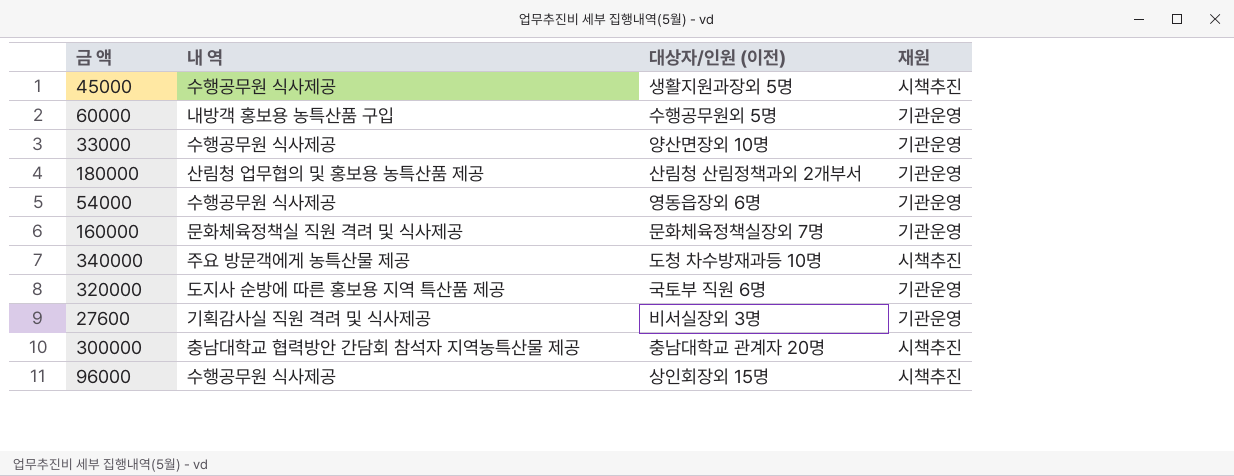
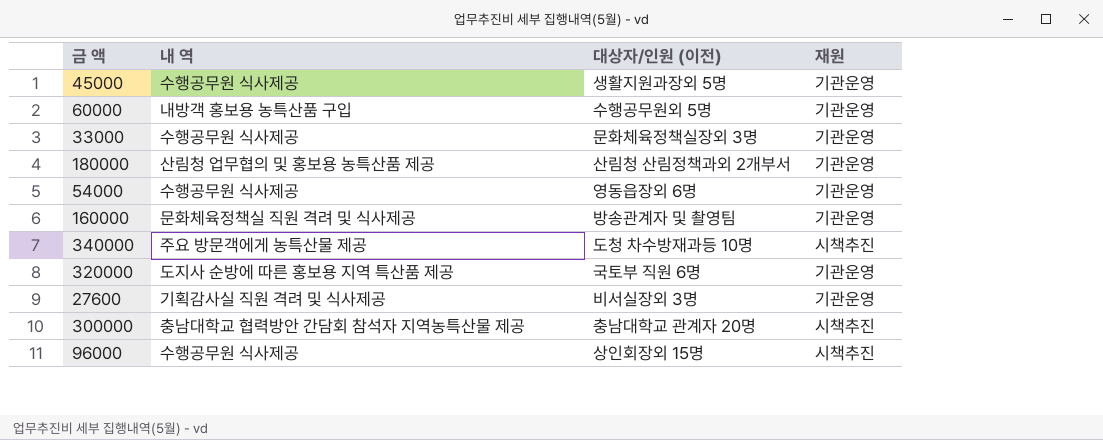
45000 | 재원: 시책추진 -> 기관운영
33000 | 대상자/인원 (이전): 양산면장외 10명 -> 문화체육정책실장외 3명
160000 | 대상자/인원 (이전): 문화체육정책실장외 7명 -> 방송관계자 및 촬영팀

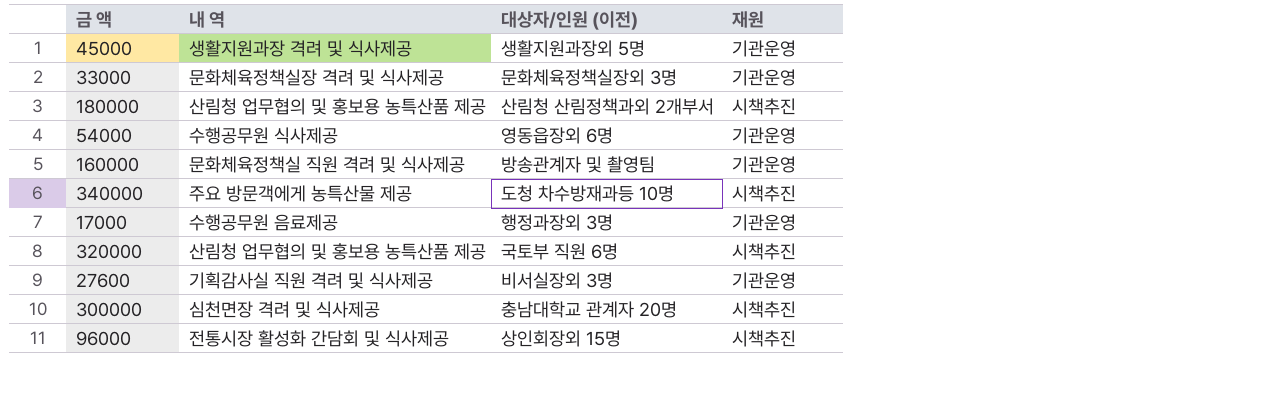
row 60000: 내방객 홍보용 농특산품 구입 | 수행공무원외 5명 | 기관운영 -> none
45000 | 내 역: 수행공무원 식사제공 -> 생활지원과장 격려 및 식사제공
33000 | 내 역: 수행공무원 식사제공 -> 문화체육정책실장 격려 및 식사제공
180000 | 재원: 기관운영 -> 시책추진
row 17000: none -> 수행공무원 음료제공 | 행정과장외 3명 | 기관운영
320000 | 내 역: 도지사 순방에 따른 홍보용 지역 특산품 제공 -> 산림청 업무협의 및 홍보용 농특산품 제공
320000 | 재원: 기관운영 -> 시책추진
300000 | 내 역: 충남대학교 협력방안 간담회 참석자 지역농특산물 제공 -> 심천면장 격려 및 식사제공
96000 | 내 역: 수행공무원 식사제공 -> 전통시장 활성화 간담회 및 식사제공

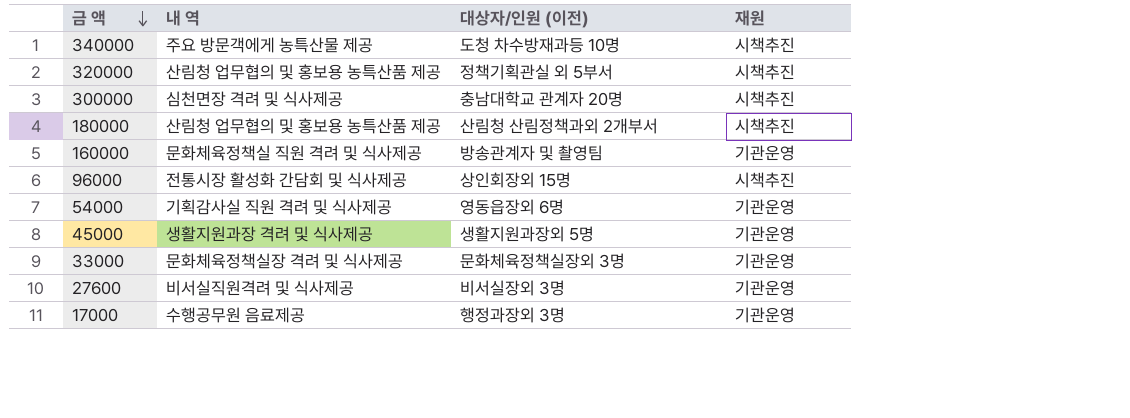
row order: none -> 금 액 descending
320000 | 대상자/인원 (이전): 국토부 직원 6명 -> 정책기획관실 외 5부서
54000 | 내 역: 수행공무원 식사제공 -> 기획감사실 직원 격려 및 식사제공
27600 | 내 역: 기획감사실 직원 격려 및 식사제공 -> 비서실직원격려 및 식사제공

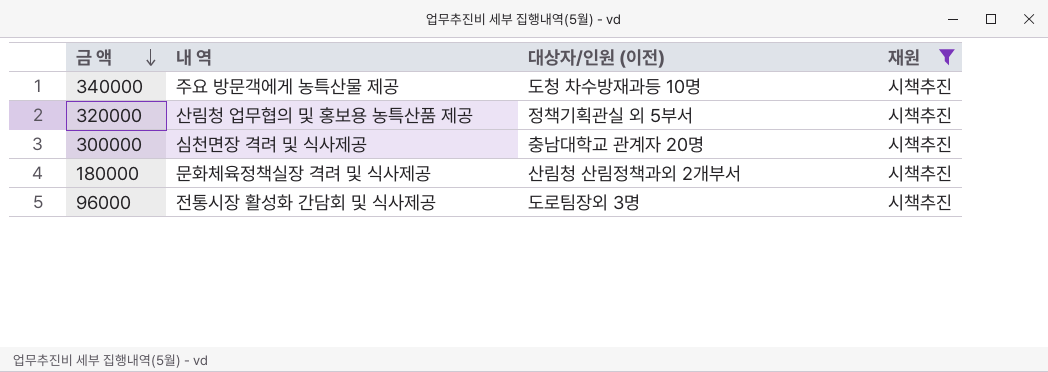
filter: none -> 재원 = 시책추진
180000 | 내 역: 산림청 업무협의 및 홍보용 농특산품 제공 -> 문화체육정책실장 격려 및 식사제공
96000 | 대상자/인원 (이전): 상인회장외 15명 -> 도로팀장외 3명

